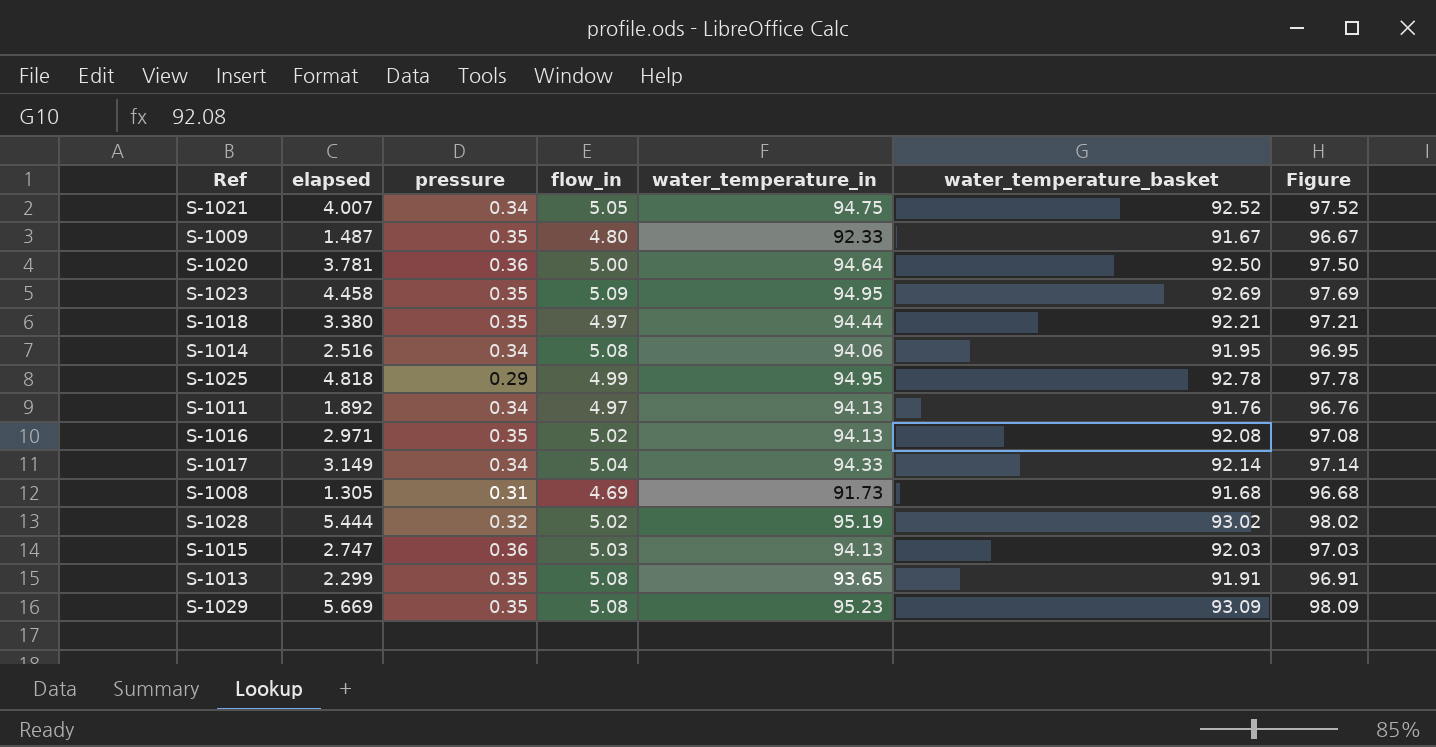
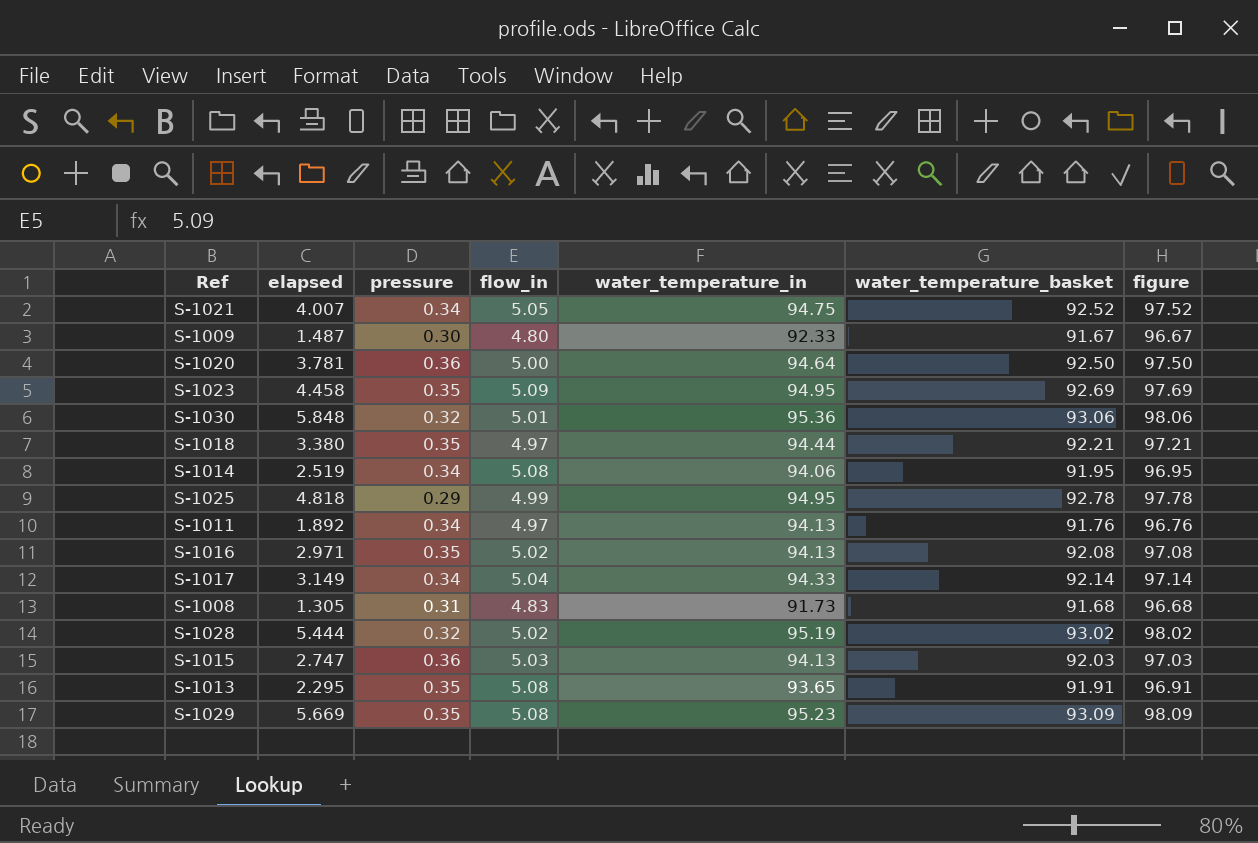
column name: Figure -> figure
S-1009 | pressure: 0.35 -> 0.30
row S-1030: none -> 5.848 | 0.32 | 5.01 | 95.36 | 93.06 | 98.06
S-1014 | elapsed: 2.516 -> 2.519
S-1008 | flow_in: 4.69 -> 4.83
S-1013 | elapsed: 2.299 -> 2.295

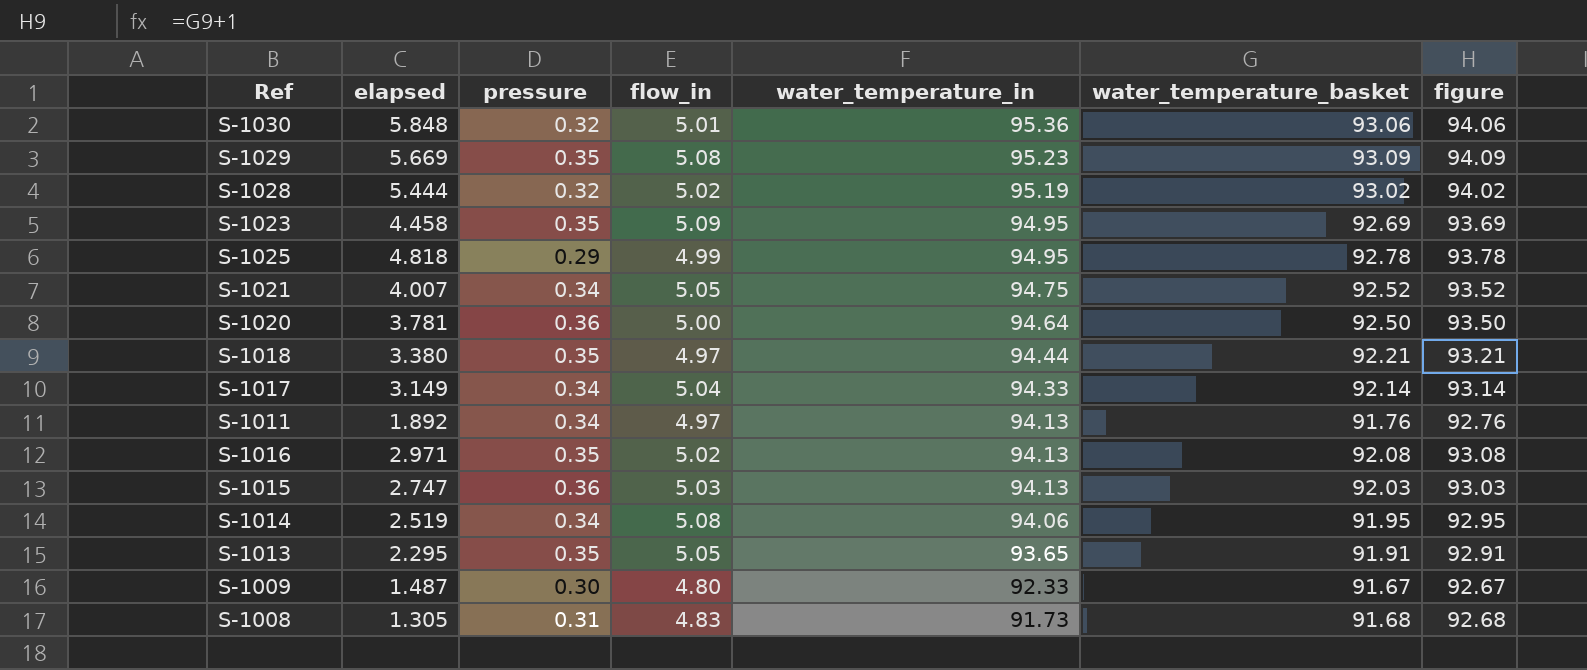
row order: none -> water_temperature_in descending
column figure | formula: [water_temperature_basket] + 5 -> [water_temperature_basket] + 1
S-1013 | flow_in: 5.08 -> 5.05

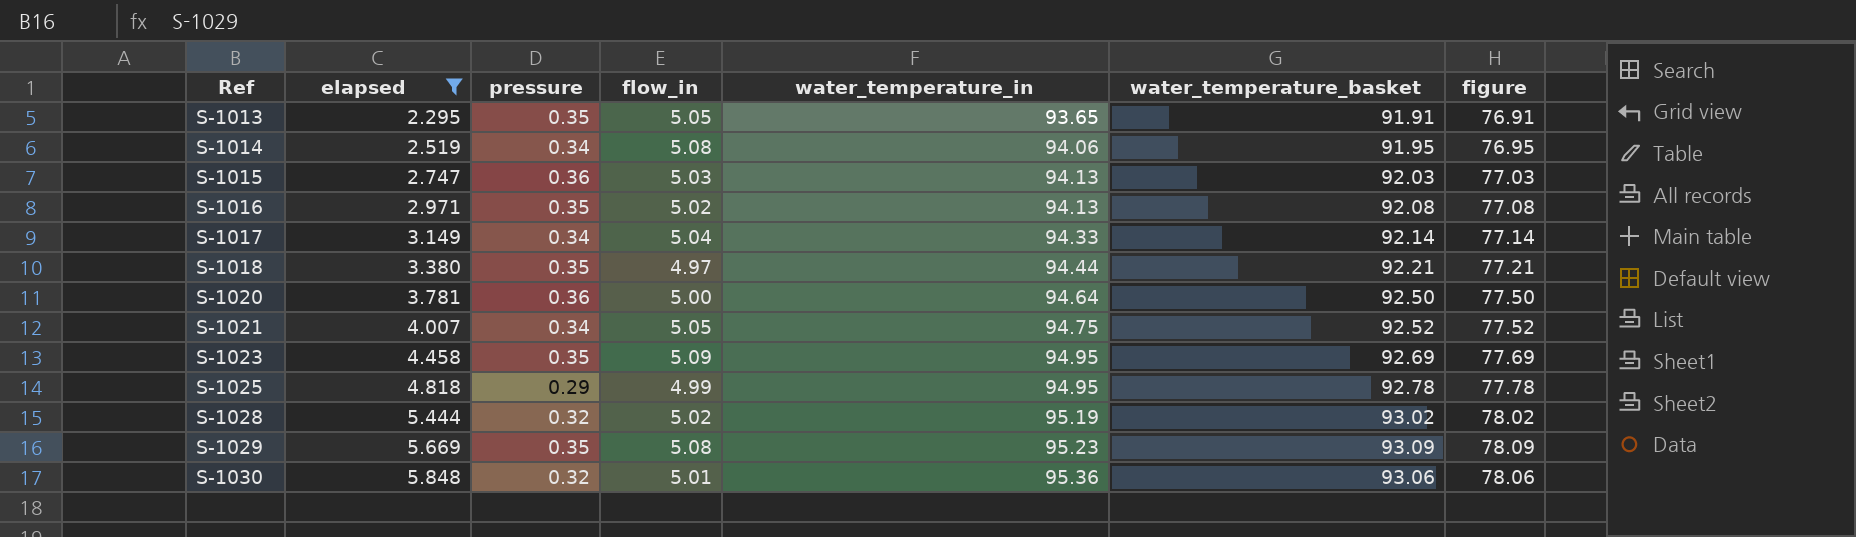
filter: none -> elapsed >= 2.295
row order: water_temperature_in descending -> Ref ascending
column figure | formula: [water_temperature_basket] + 1 -> [water_temperature_basket] - 15

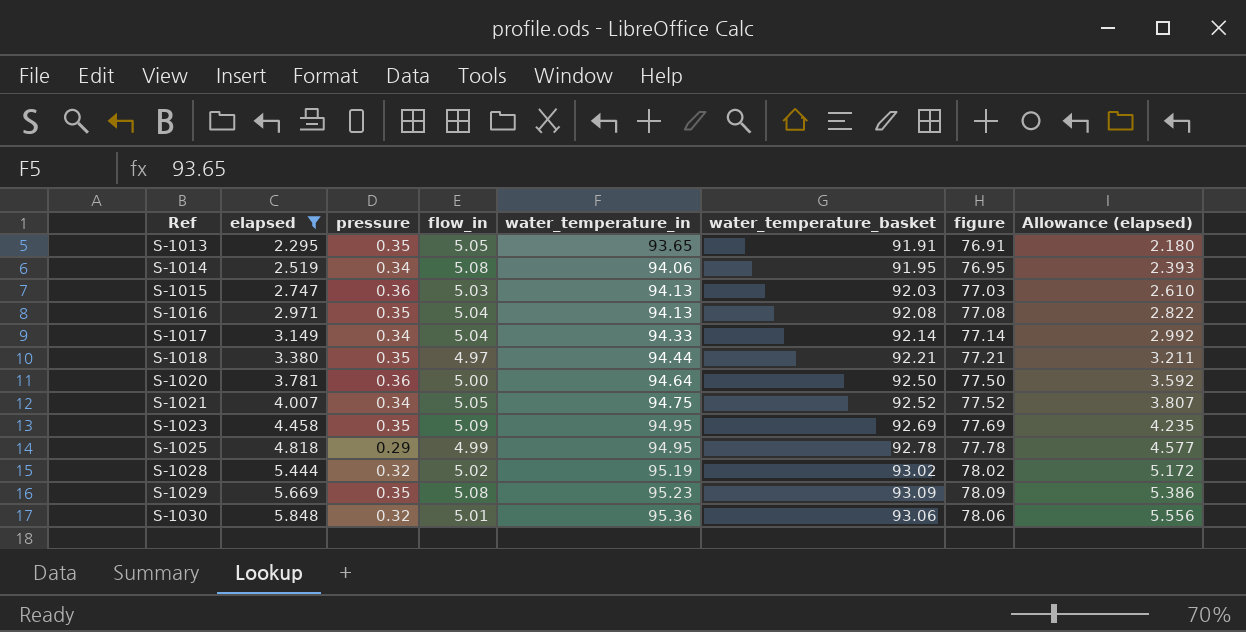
column Allowance (elapsed) | formula: none -> [elapsed] * 0.95
S-1016 | flow_in: 5.02 -> 5.04

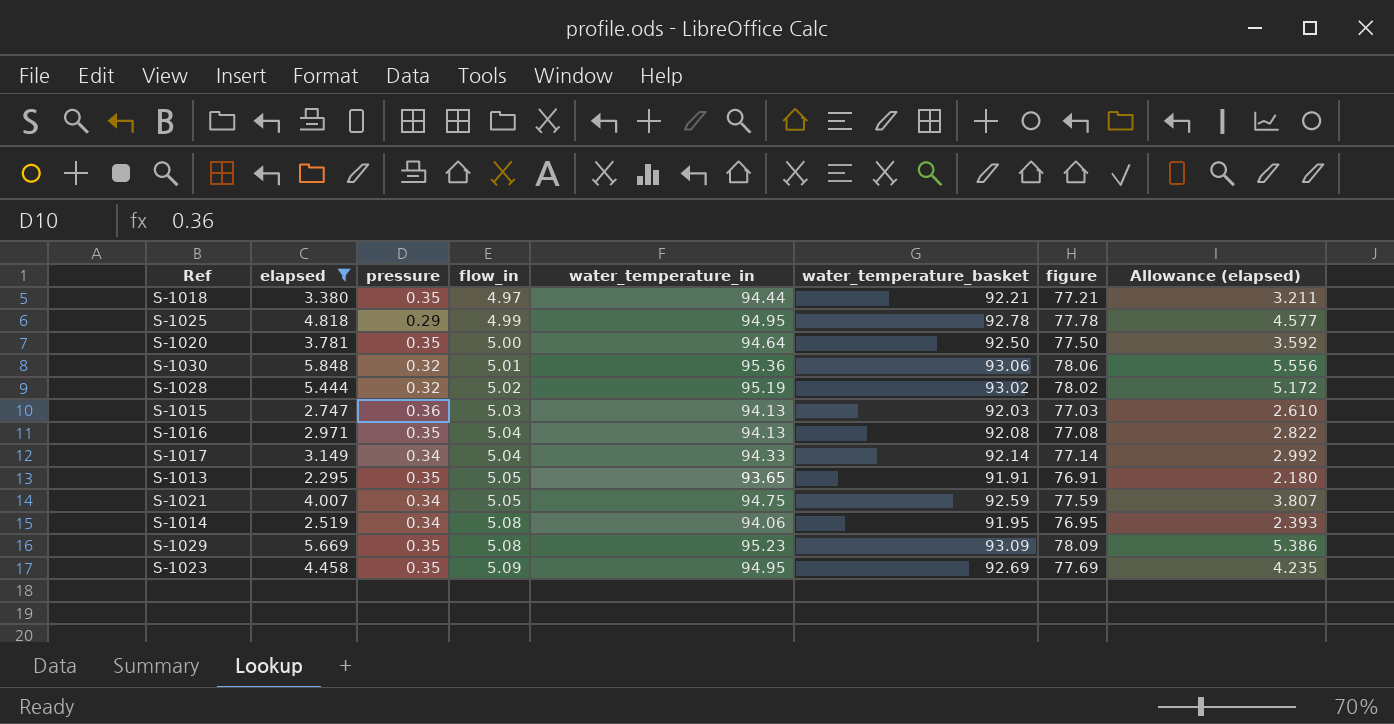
row order: Ref ascending -> flow_in ascending
S-1020 | pressure: 0.36 -> 0.35
S-1021 | water_temperature_basket: 92.52 -> 92.59
S-1021 | figure: 77.52 -> 77.59

